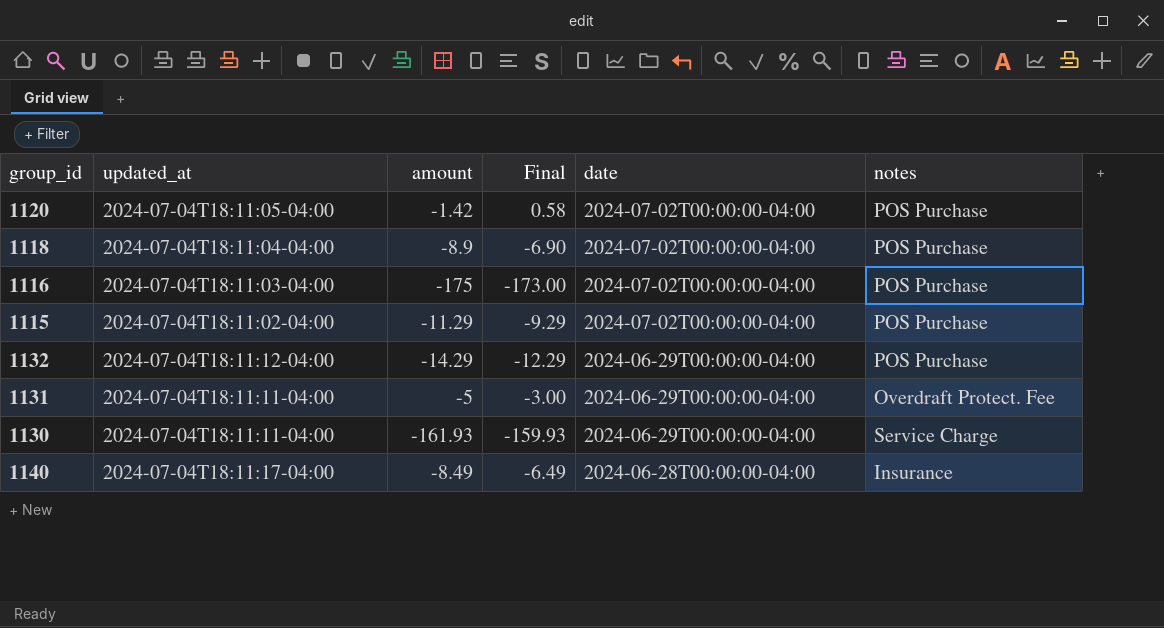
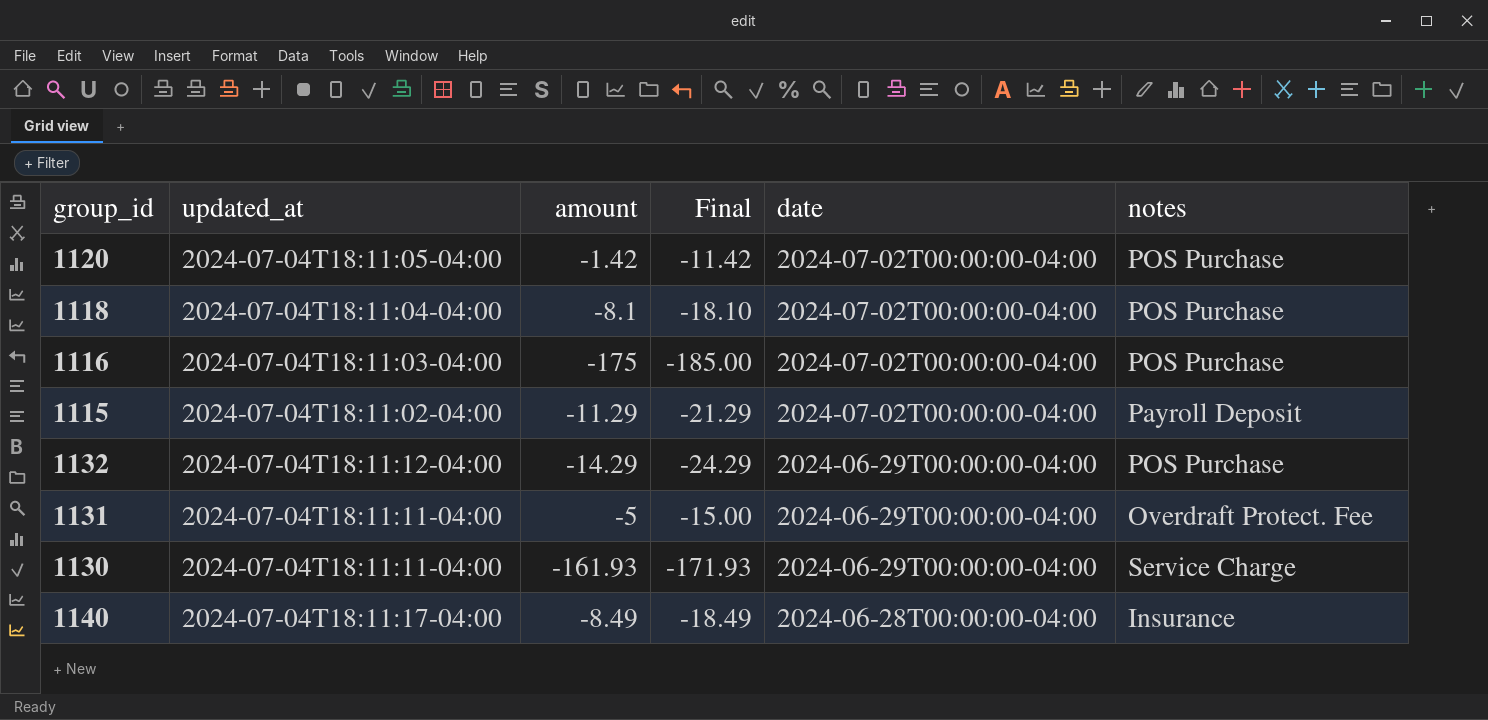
column Final | formula: [amount] + 2 -> [amount] - 10
1118 | amount: -8.9 -> -8.1
1115 | notes: POS Purchase -> Payroll Deposit

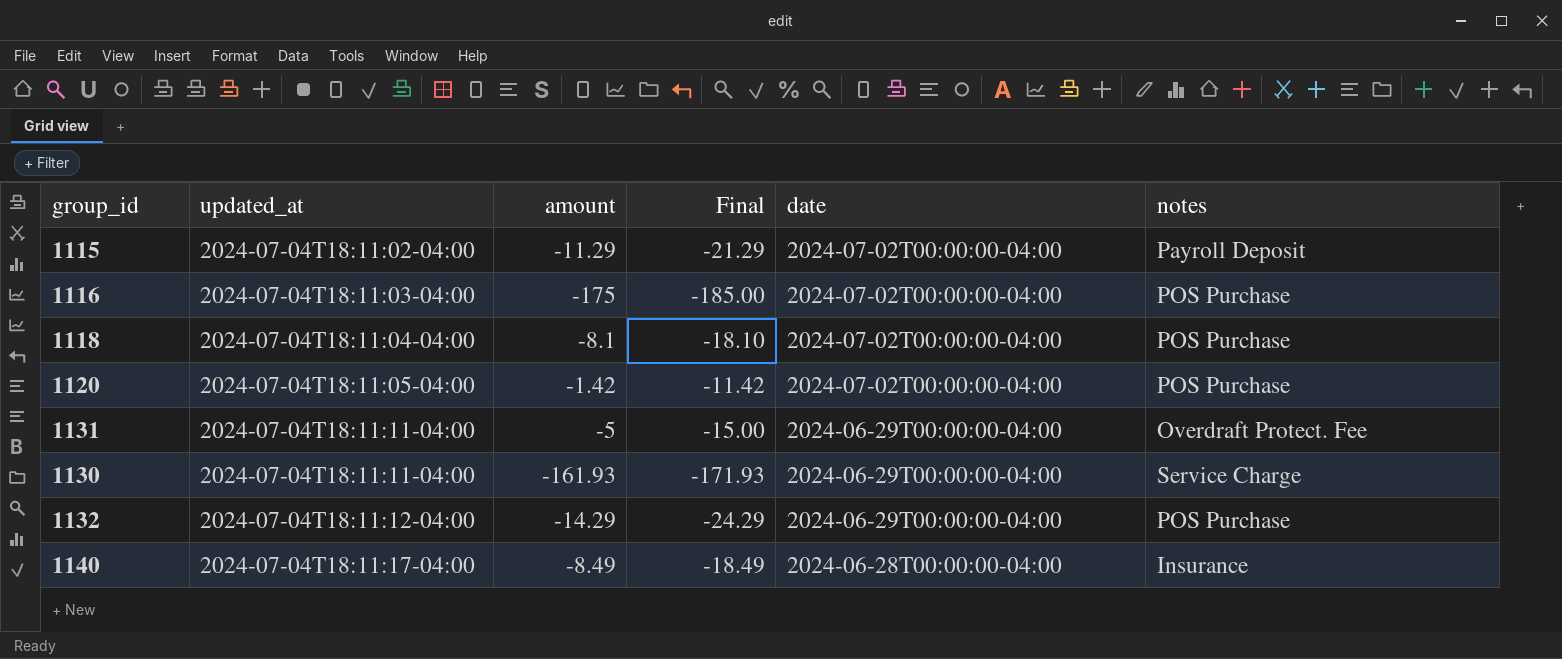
row order: date descending -> updated_at ascending

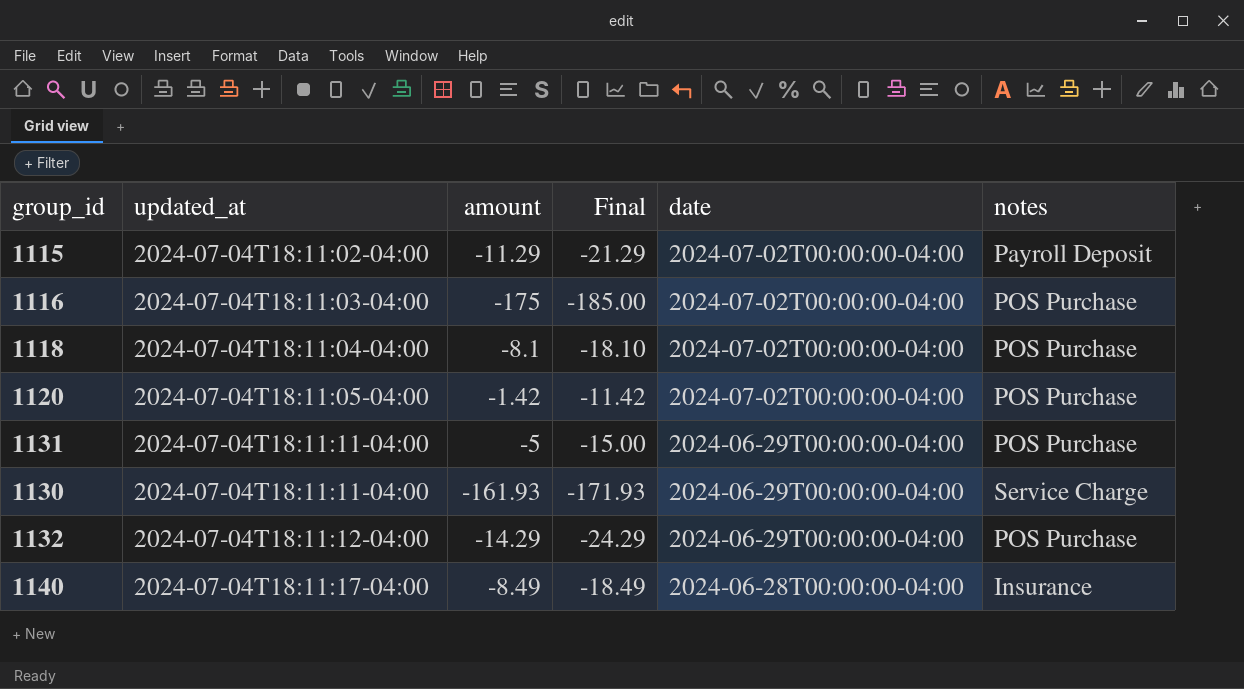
1131 | notes: Overdraft Protect. Fee -> POS Purchase

